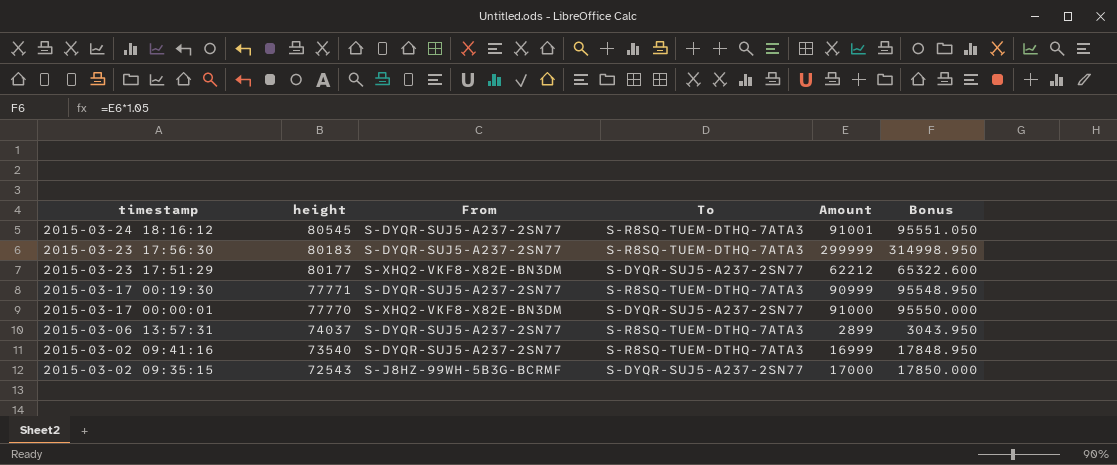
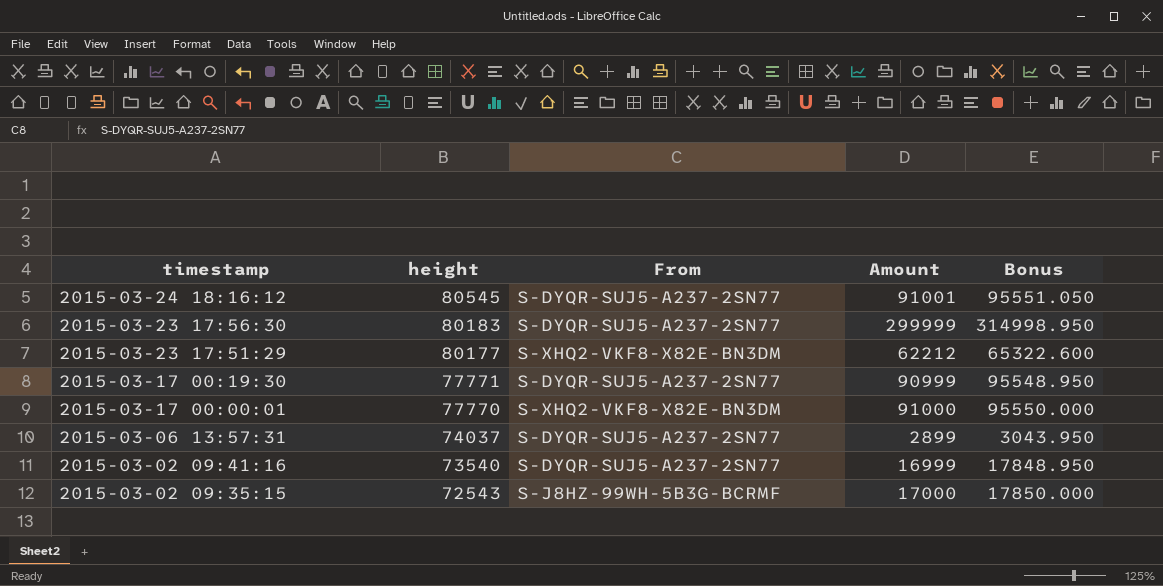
column To | position: 4 -> none

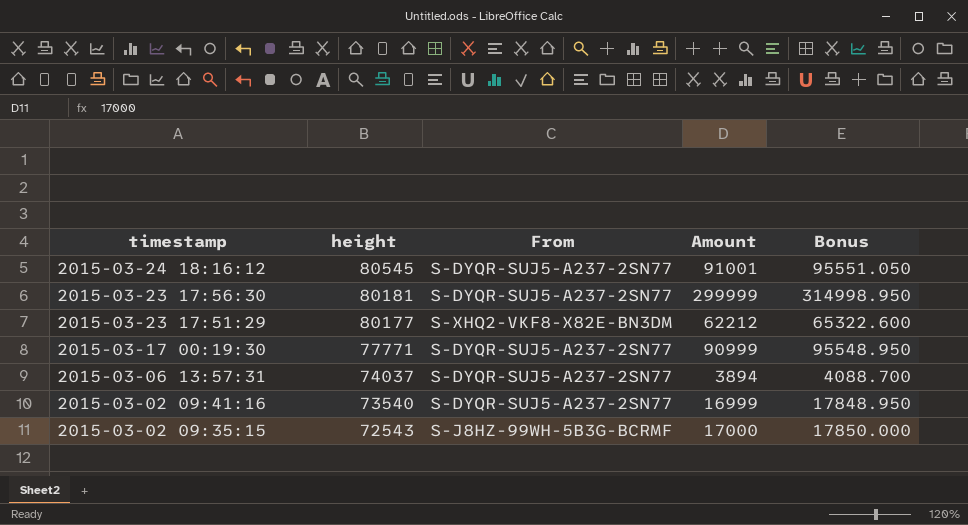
row 2015-03-17 00:00:01: 77770 | S-XHQ2-VKF8-X82E-BN3DM | 91000 | 95550.000 -> none
2015-03-23 17:56:30 | height: 80183 -> 80181
2015-03-06 13:57:31 | Amount: 2899 -> 3894
2015-03-06 13:57:31 | Bonus: 3043.950 -> 4088.700

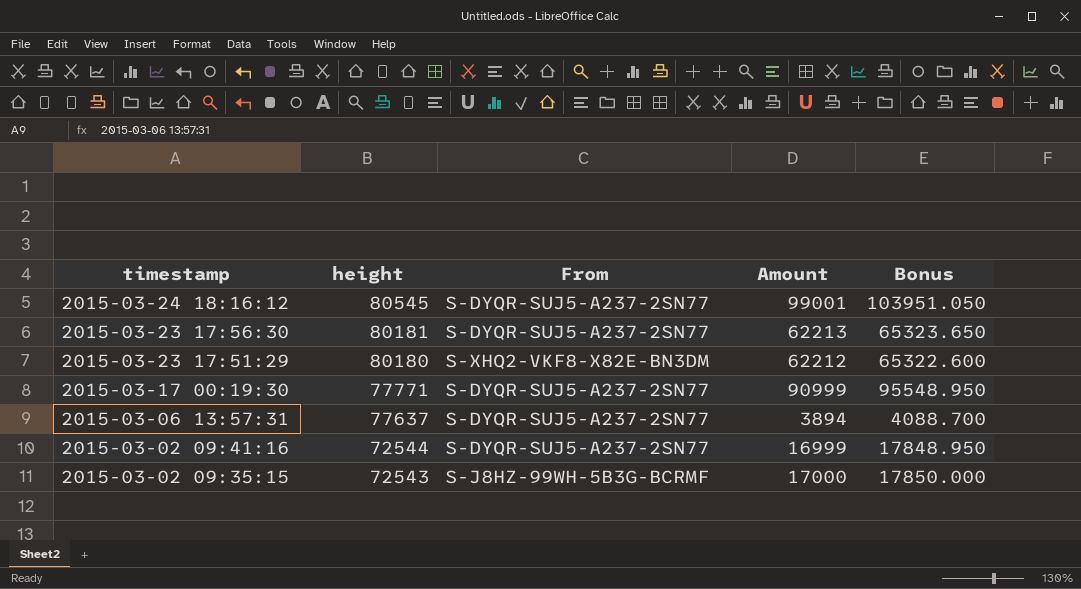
2015-03-24 18:16:12 | Amount: 91001 -> 99001
2015-03-24 18:16:12 | Bonus: 95551.050 -> 103951.050
2015-03-23 17:56:30 | Amount: 299999 -> 62213
2015-03-23 17:56:30 | Bonus: 314998.950 -> 65323.650
2015-03-23 17:51:29 | height: 80177 -> 80180
2015-03-06 13:57:31 | height: 74037 -> 77637
2015-03-02 09:41:16 | height: 73540 -> 72544

